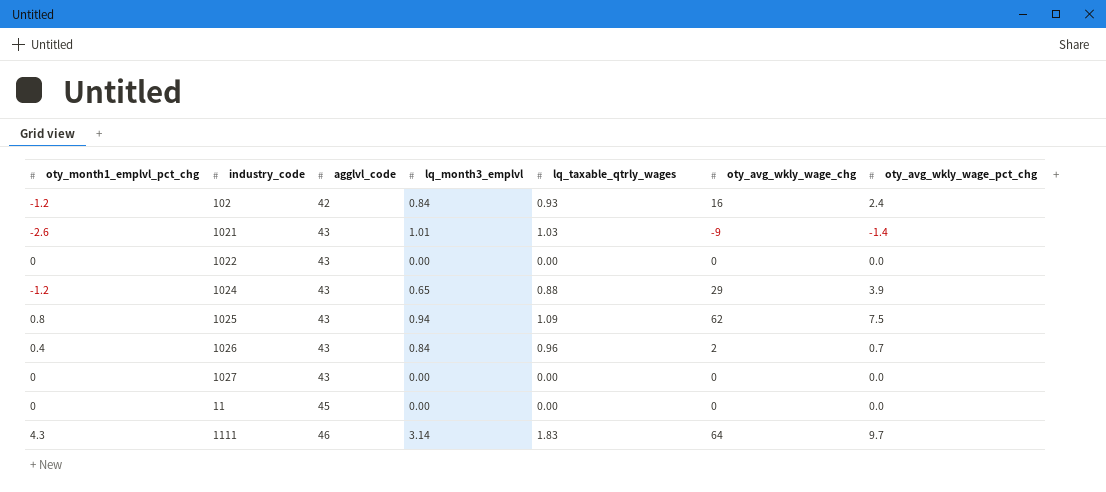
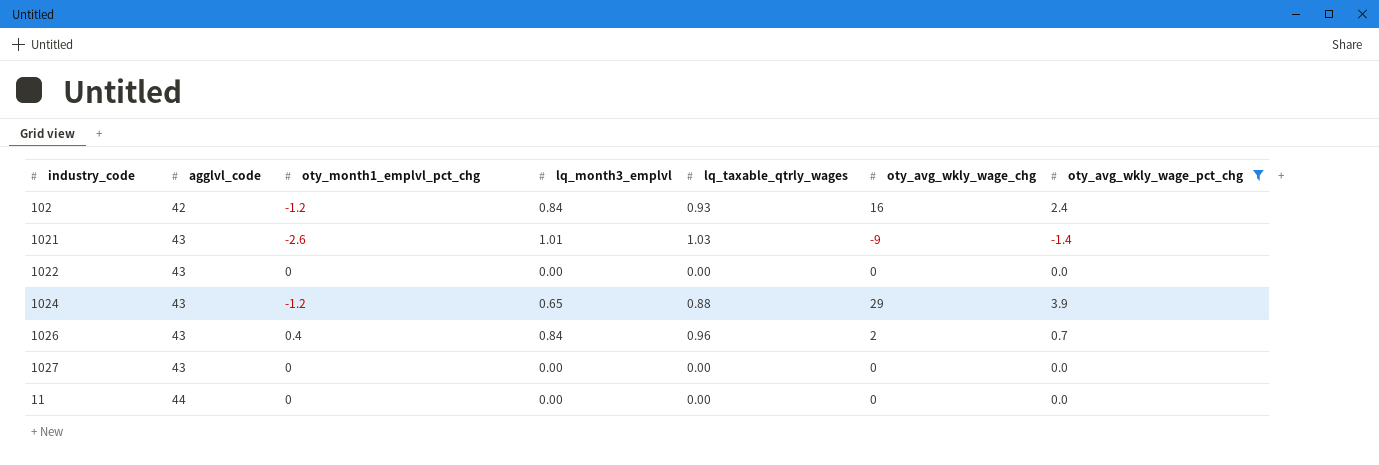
filter: none -> oty_avg_wkly_wage_pct_chg <= 3.9
column oty_month1_emplvl_pct_chg | position: 1 -> 3
11 | agglvl_code: 45 -> 44

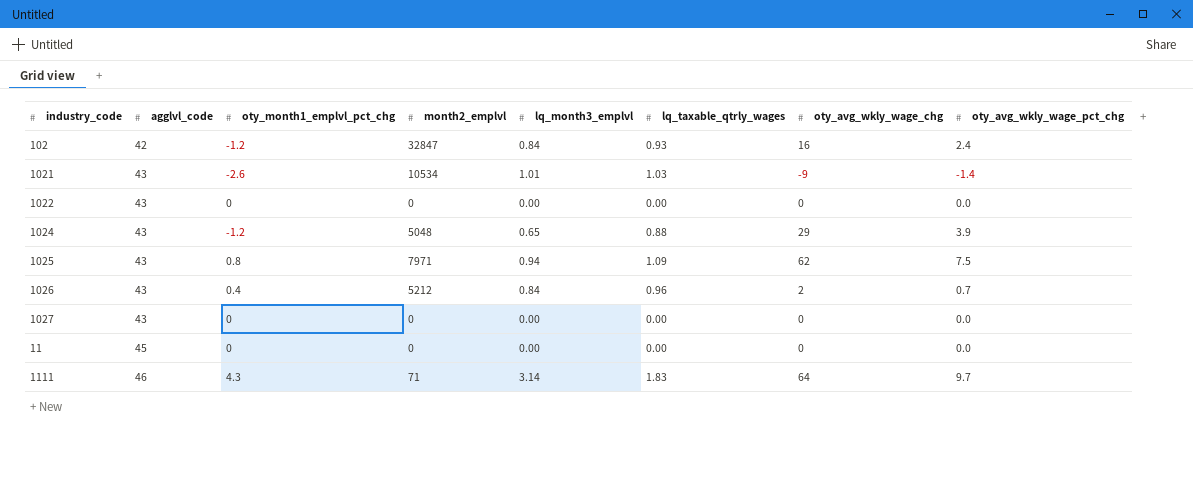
filter: oty_avg_wkly_wage_pct_chg <= 3.9 -> none
column month2_emplvl | position: none -> 4
11 | agglvl_code: 44 -> 45

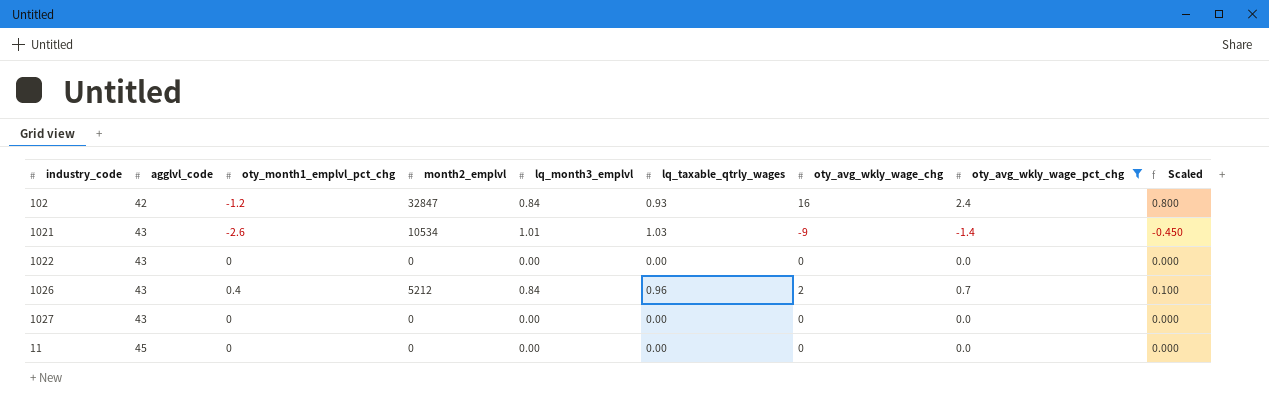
filter: none -> oty_avg_wkly_wage_pct_chg <= 2.4
column Scaled | formula: none -> [oty_avg_wkly_wage_chg] * 0.05

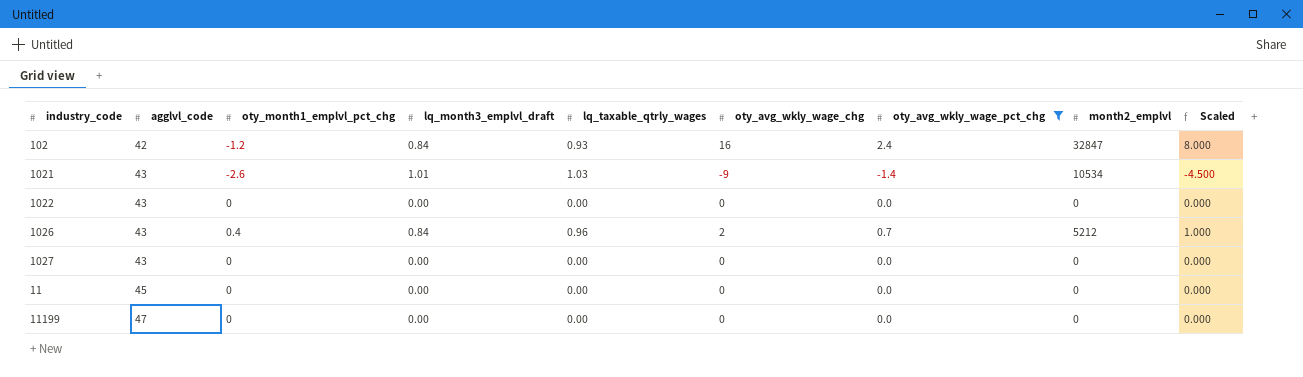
column name: lq_month3_emplvl -> lq_month3_emplvl_draft
column month2_emplvl | position: 4 -> 8
column Scaled | formula: [oty_avg_wkly_wage_chg] * 0.05 -> [oty_avg_wkly_wage_chg] * 0.5
row 11199: none -> 47 | 0 | 0.00 | 0.00 | 0 | 0.0 | 0 | 0.000

